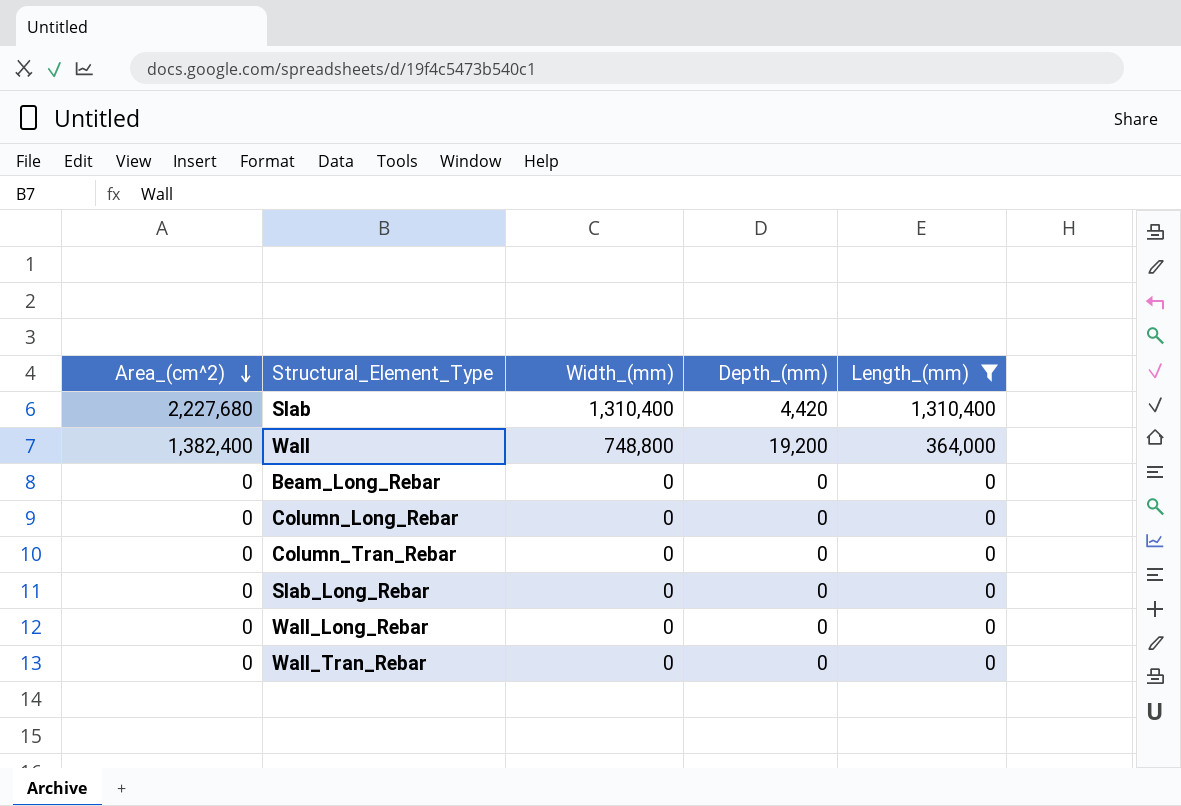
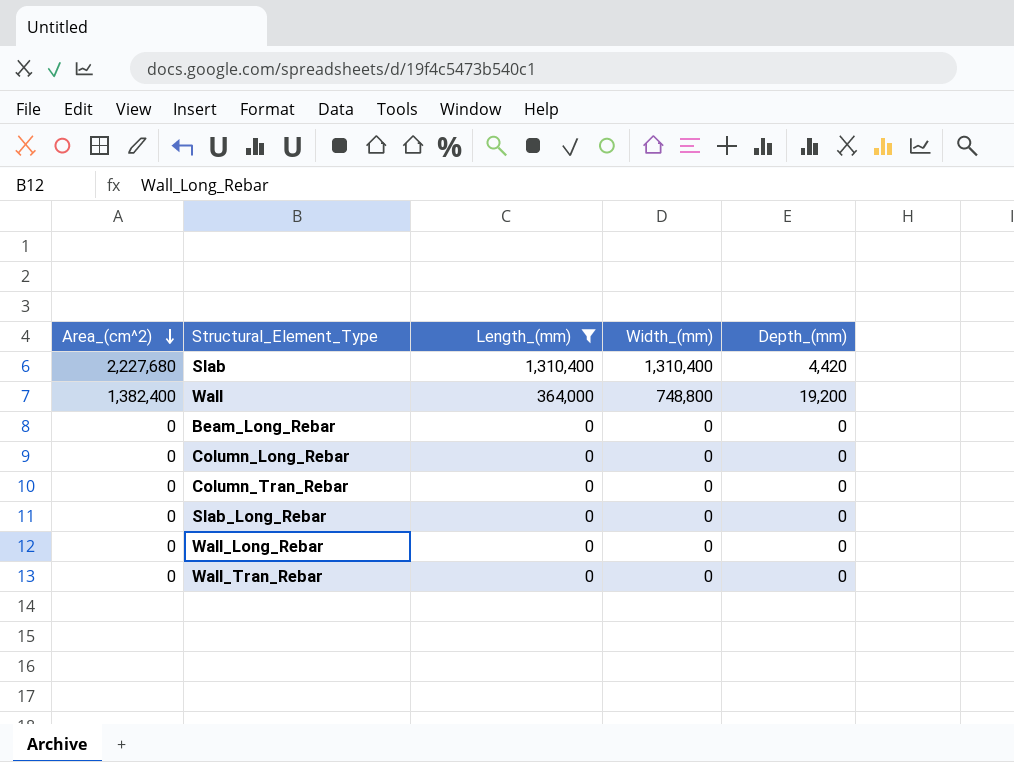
column Length_(mm) | position: 5 -> 3

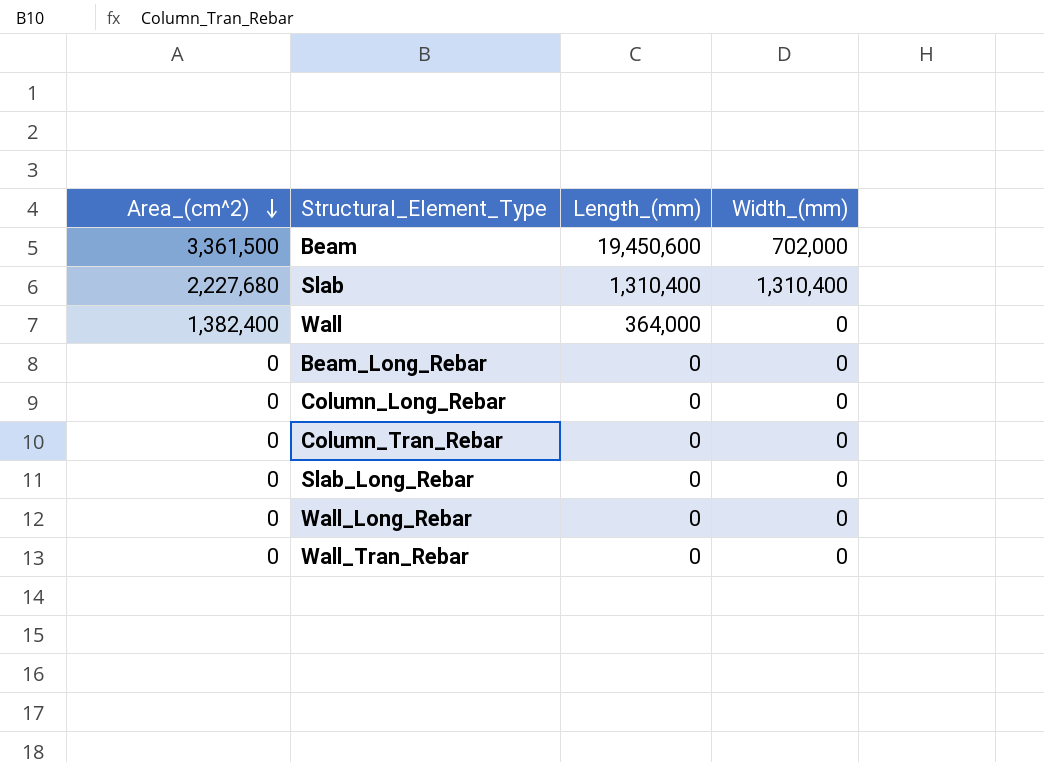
filter: Length_(mm) != 19,450,600 -> none
column Depth_(mm) | position: 5 -> none
Wall | Width_(mm): 748,800 -> 0

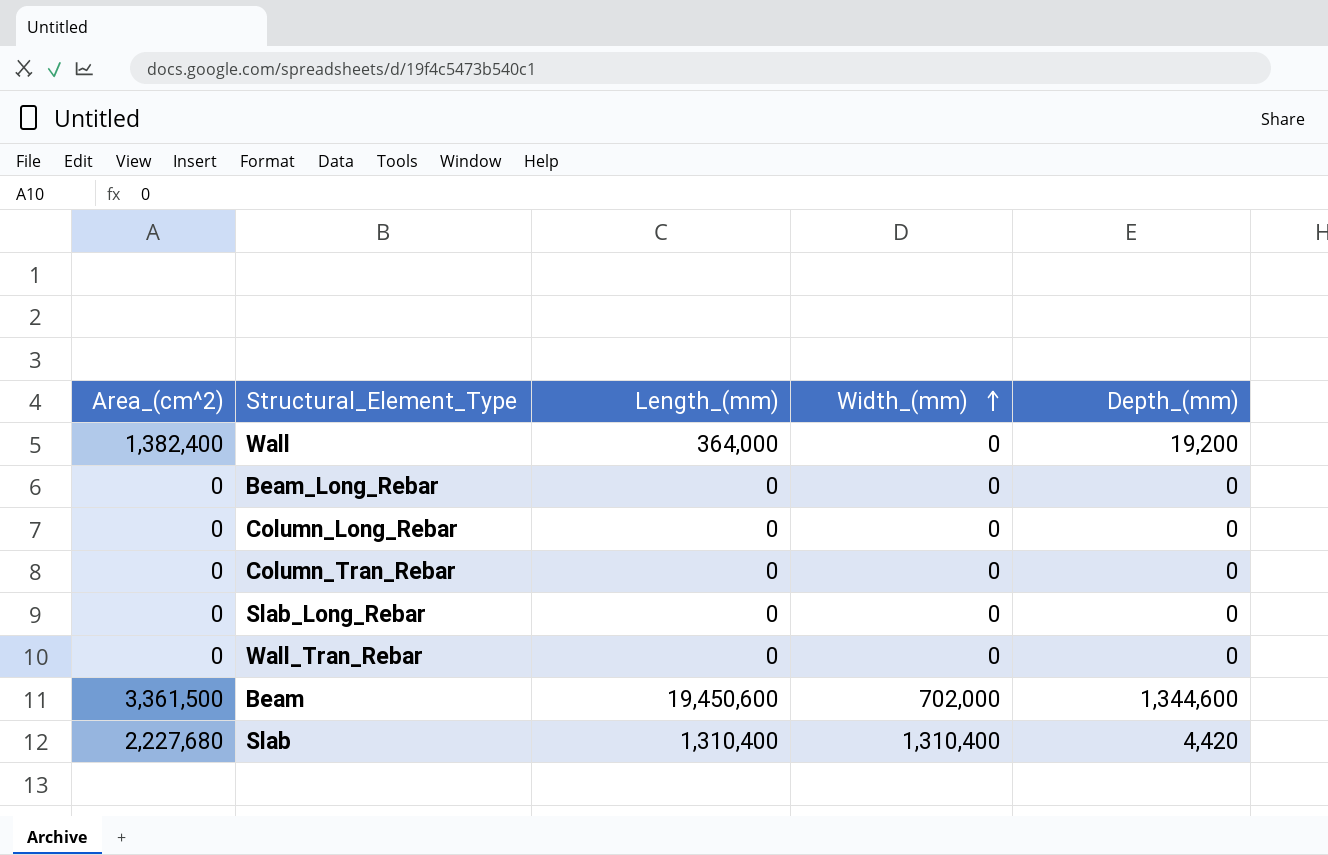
row order: Area_(cm^2) descending -> Width_(mm) ascending
column Depth_(mm) | position: none -> 5
row Wall_Long_Rebar: 0 | 0 | 0 -> none

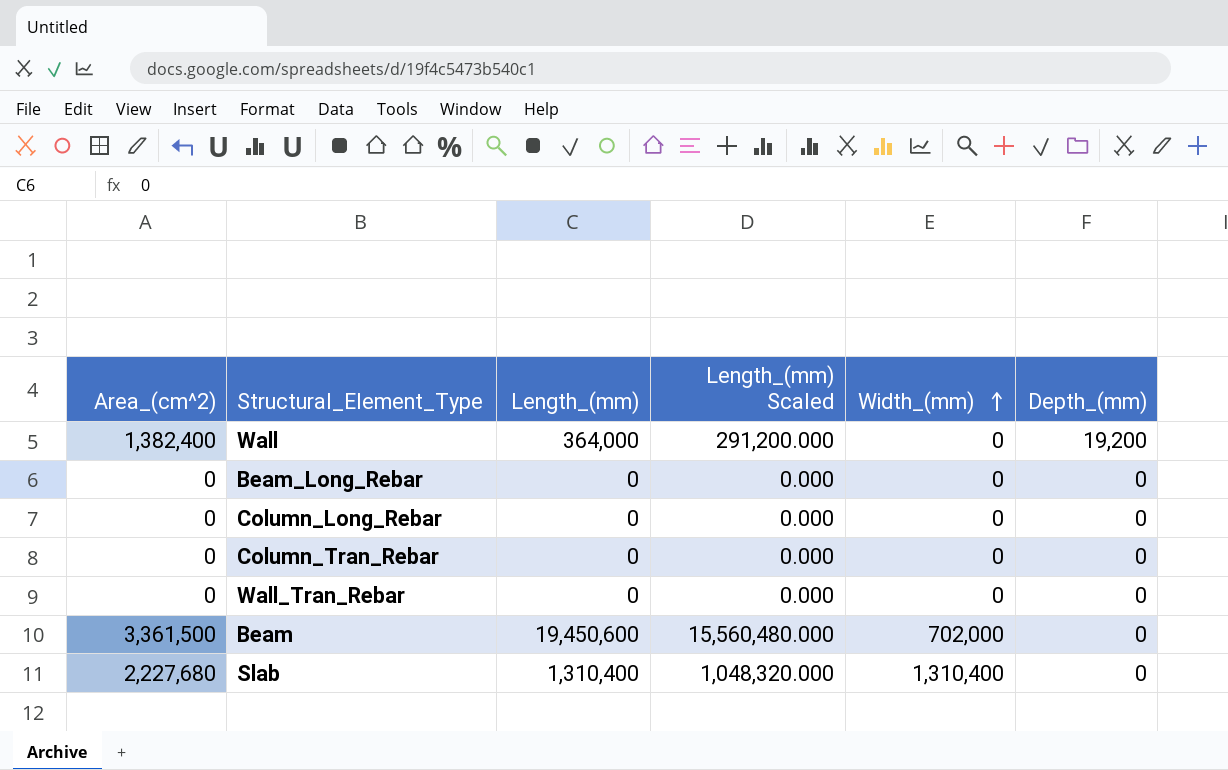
column Length_(mm) Scaled | formula: none -> [Length_(mm)] * 0.8
row Slab_Long_Rebar: 0 | 0 | 0 | 0 -> none
Beam | Depth_(mm): 1,344,600 -> 0
Slab | Depth_(mm): 4,420 -> 0

